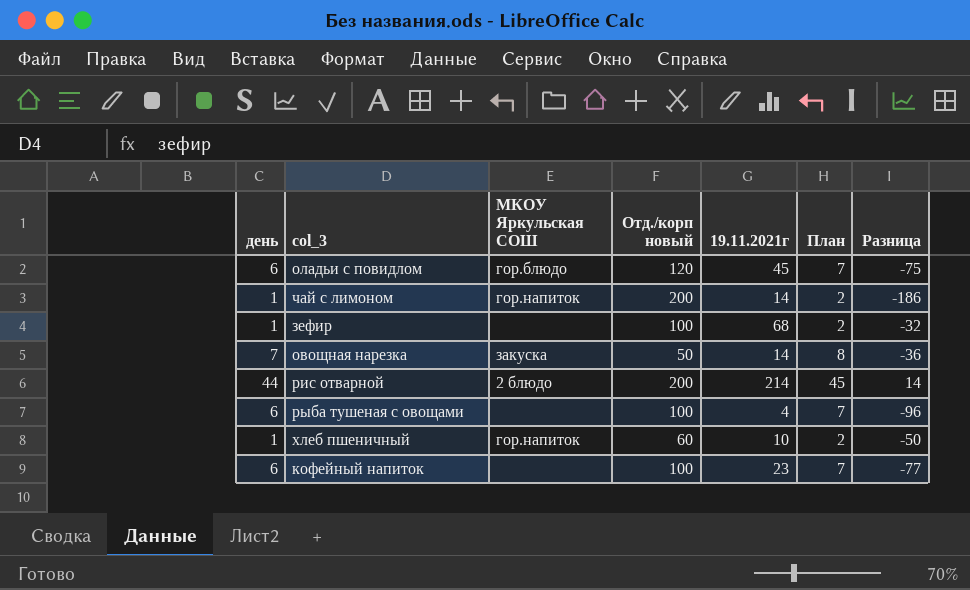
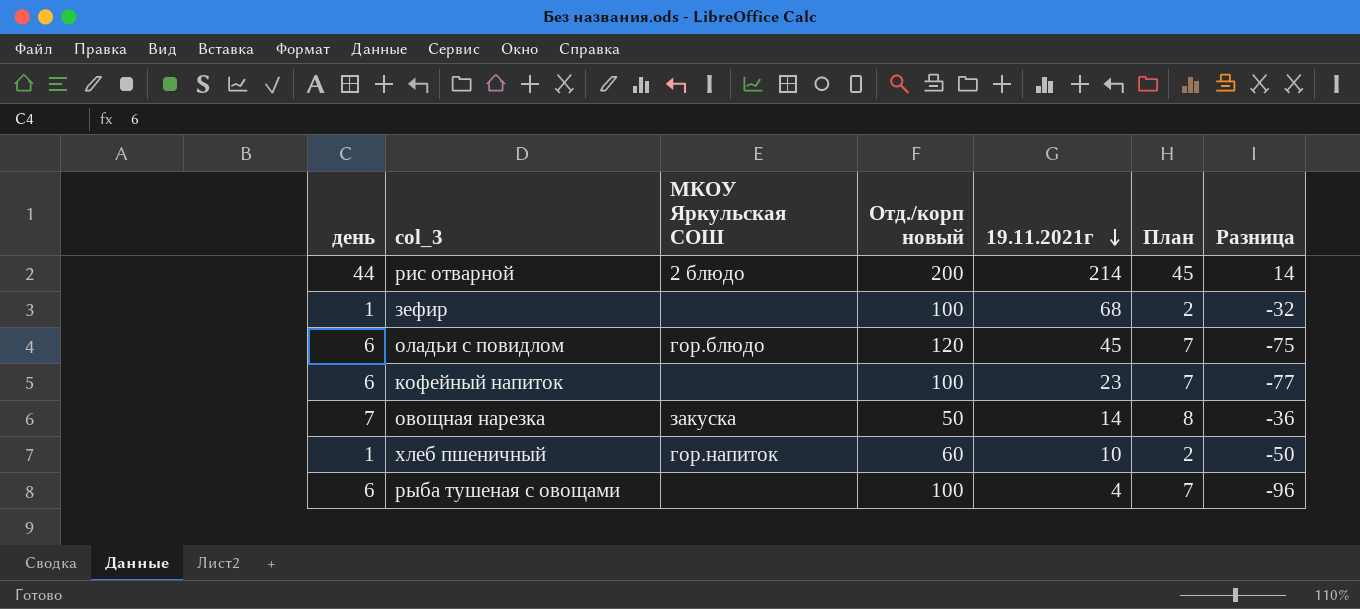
row order: none -> 19.11.2021г descending
row чай с лимоном: 1 | гор.напиток | 200 | 14 | 2 | -186 -> none

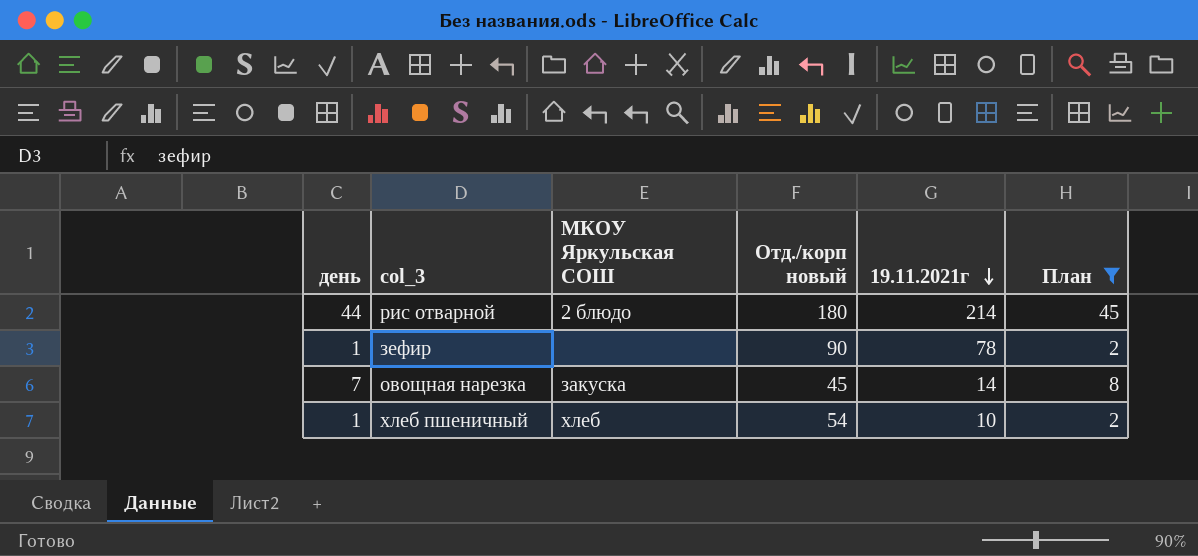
filter: none -> План != 7
column Разница | formula: [19.11.2021г] - [Отд./корп новый] -> none
рис отварной | Отд./корп новый: 200 -> 180
зефир | Отд./корп новый: 100 -> 90
зефир | 19.11.2021г: 68 -> 78
овощная нарезка | Отд./корп новый: 50 -> 45
хлеб пшеничный | МКОУ Яркульская СОШ: гор.напиток -> хлеб
хлеб пшеничный | Отд./корп новый: 60 -> 54

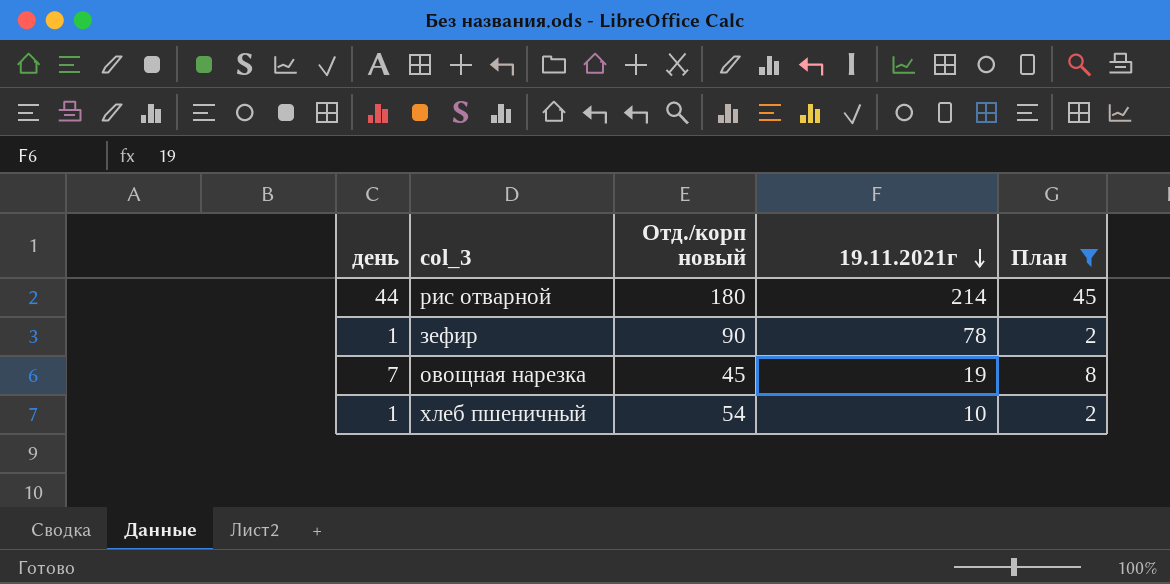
column МКОУ Яркульская СОШ | position: 3 -> none
овощная нарезка | 19.11.2021г: 14 -> 19

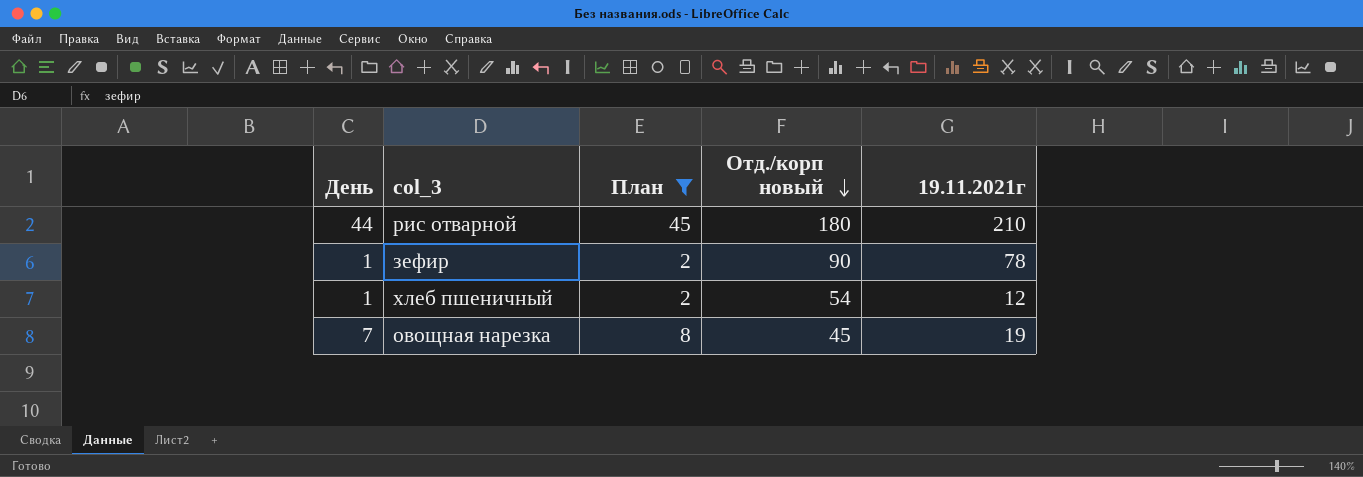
row order: 19.11.2021г descending -> Отд./корп новый descending
column name: день -> День
column План | position: 5 -> 3
рис отварной | 19.11.2021г: 214 -> 210
хлеб пшеничный | 19.11.2021г: 10 -> 12

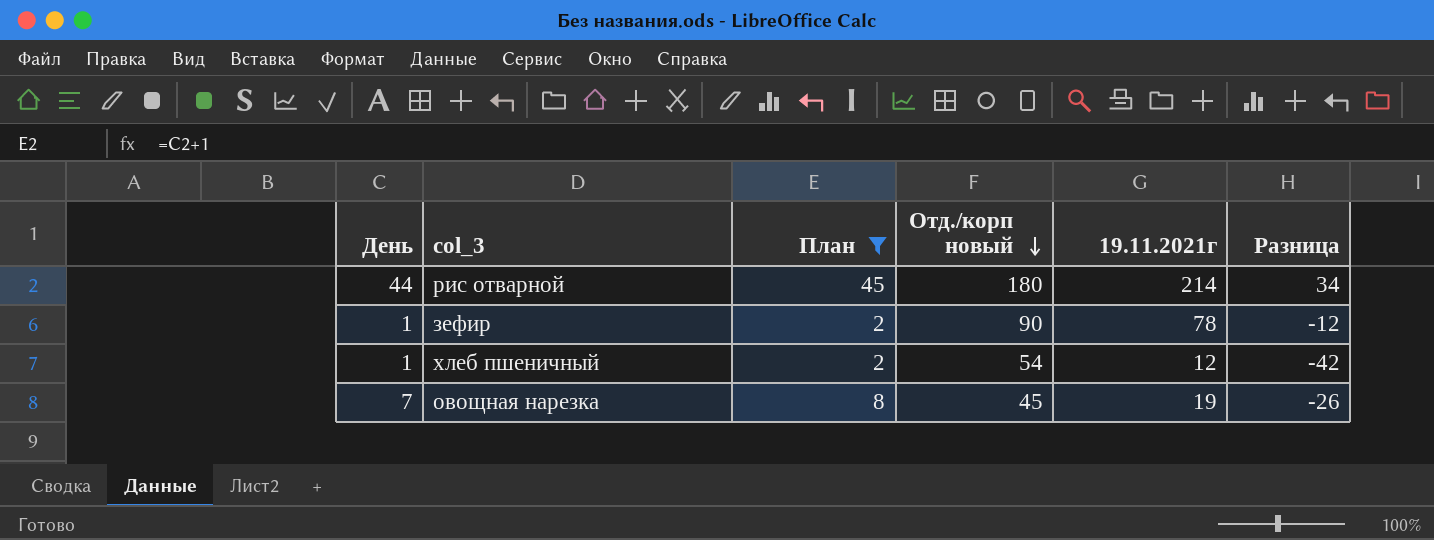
column Разница | formula: none -> [19.11.2021г] - [Отд./корп новый]
рис отварной | 19.11.2021г: 210 -> 214

